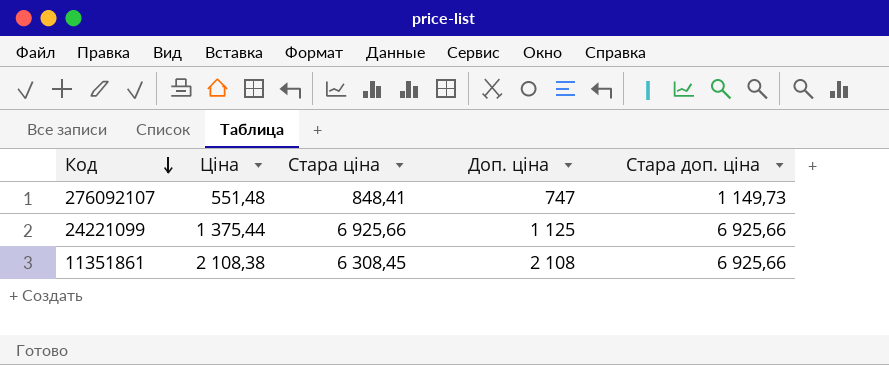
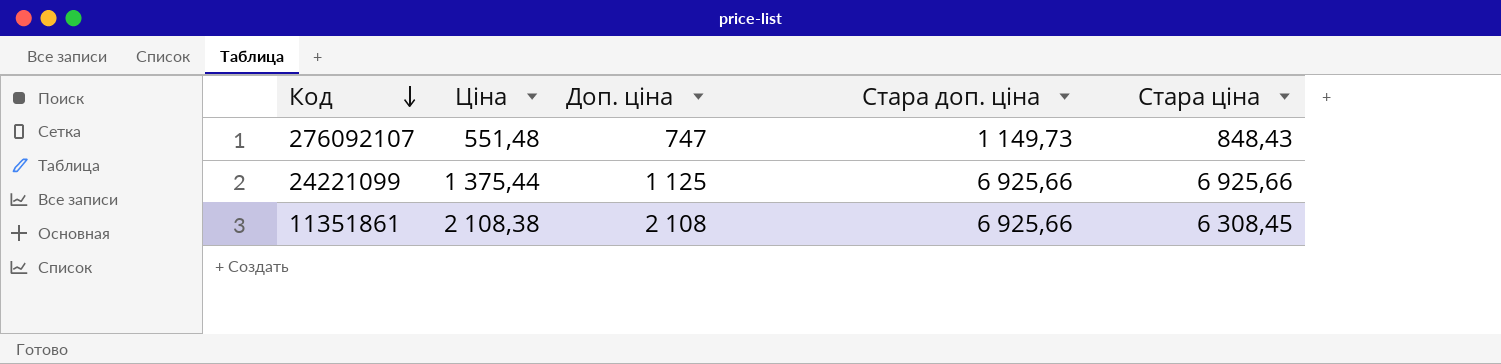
column Стара ціна | position: 3 -> 5
276092107 | Стара ціна: 848,41 -> 848,43

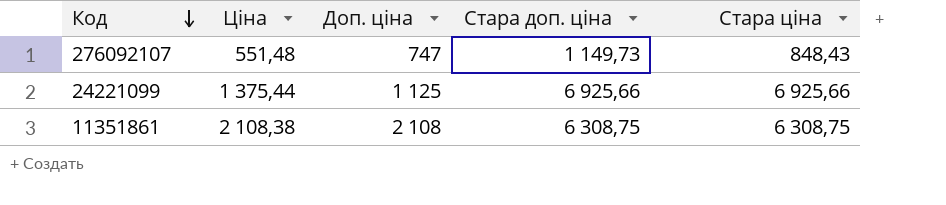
11351861 | Стара доп. ціна: 6 925,66 -> 6 308,75
11351861 | Стара ціна: 6 308,45 -> 6 308,75

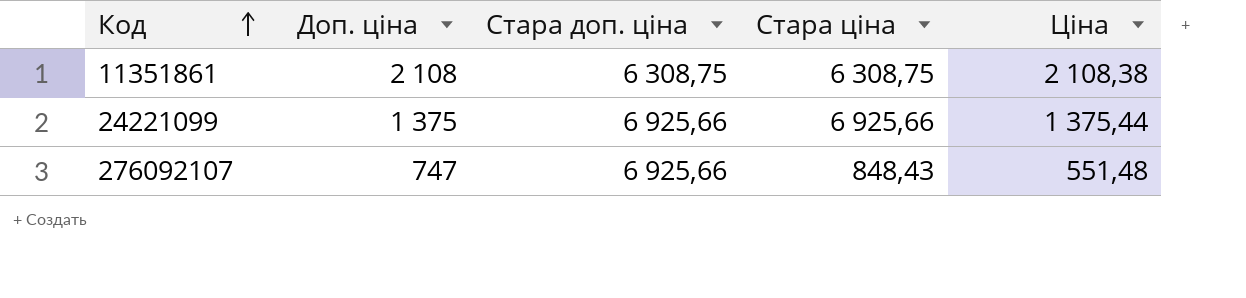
row order: Код descending -> Код ascending
column Ціна | position: 2 -> 5
24221099 | Доп. ціна: 1 125 -> 1 375
276092107 | Стара доп. ціна: 1 149,73 -> 6 925,66

